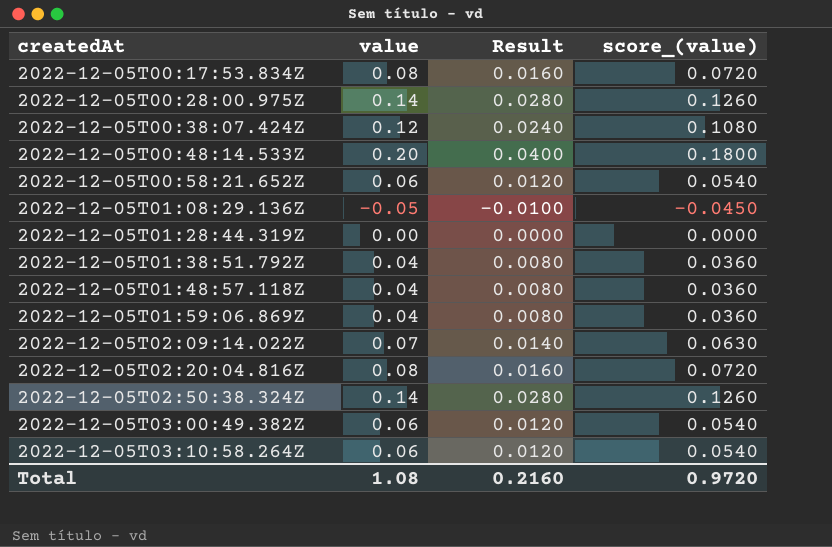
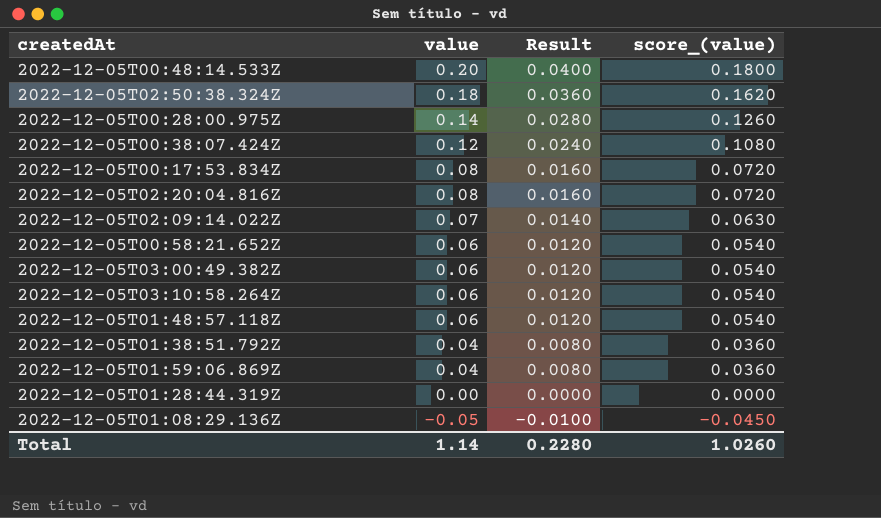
row order: createdAt ascending -> value descending
2022-12-05T02:50:38.324Z | value: 0.14 -> 0.18
2022-12-05T02:50:38.324Z | Result: 0.0280 -> 0.0360
2022-12-05T02:50:38.324Z | score_(value): 0.1260 -> 0.1620
2022-12-05T01:48:57.118Z | value: 0.04 -> 0.06
2022-12-05T01:48:57.118Z | Result: 0.0080 -> 0.0120
2022-12-05T01:48:57.118Z | score_(value): 0.0360 -> 0.0540
Total | value: 1.08 -> 1.14
Total | Result: 0.2160 -> 0.2280
Total | score_(value): 0.9720 -> 1.0260

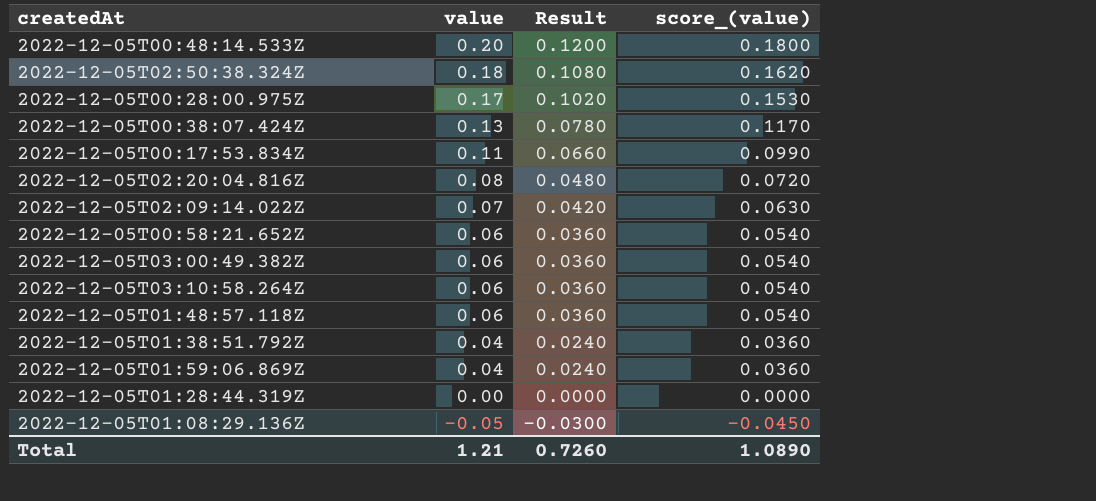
column Result | formula: [value] * 0.2 -> [value] * 0.6
2022-12-05T00:28:00.975Z | value: 0.14 -> 0.17
2022-12-05T00:28:00.975Z | score_(value): 0.1260 -> 0.1530
2022-12-05T00:38:07.424Z | value: 0.12 -> 0.13
2022-12-05T00:38:07.424Z | score_(value): 0.1080 -> 0.1170
2022-12-05T00:17:53.834Z | value: 0.08 -> 0.11
2022-12-05T00:17:53.834Z | score_(value): 0.0720 -> 0.0990
Total | value: 1.14 -> 1.21
Total | Result: 0.2280 -> 0.7260
Total | score_(value): 1.0260 -> 1.0890

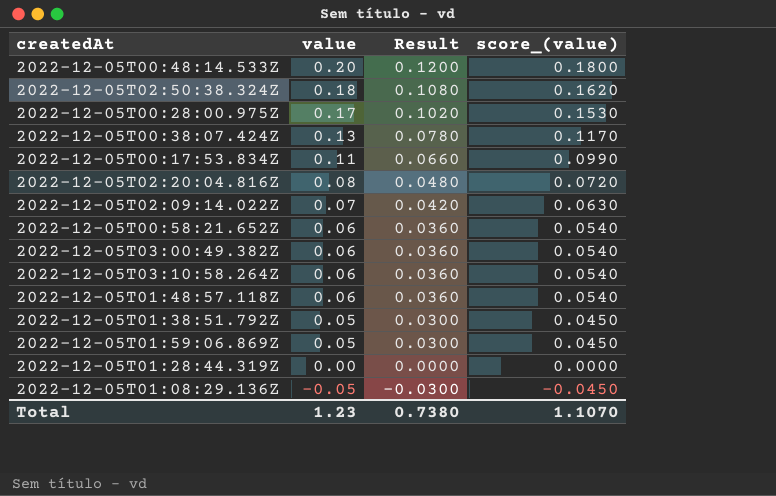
2022-12-05T01:38:51.792Z | value: 0.04 -> 0.05
2022-12-05T01:38:51.792Z | Result: 0.0240 -> 0.0300
2022-12-05T01:38:51.792Z | score_(value): 0.0360 -> 0.0450
2022-12-05T01:59:06.869Z | value: 0.04 -> 0.05
2022-12-05T01:59:06.869Z | Result: 0.0240 -> 0.0300
2022-12-05T01:59:06.869Z | score_(value): 0.0360 -> 0.0450
Total | value: 1.21 -> 1.23
Total | Result: 0.7260 -> 0.7380
Total | score_(value): 1.0890 -> 1.1070

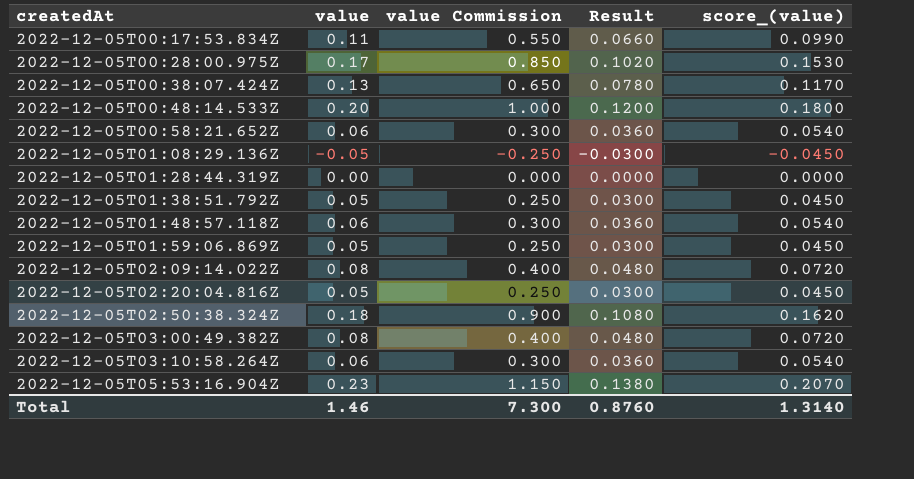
row order: value descending -> createdAt ascending
column value Commission | formula: none -> [value] * 5
2022-12-05T02:09:14.022Z | value: 0.07 -> 0.08
2022-12-05T02:09:14.022Z | Result: 0.0420 -> 0.0480
2022-12-05T02:09:14.022Z | score_(value): 0.0630 -> 0.0720
2022-12-05T02:20:04.816Z | value: 0.08 -> 0.05
2022-12-05T02:20:04.816Z | Result: 0.0480 -> 0.0300
2022-12-05T02:20:04.816Z | score_(value): 0.0720 -> 0.0450
2022-12-05T03:00:49.382Z | value: 0.06 -> 0.08
2022-12-05T03:00:49.382Z | Result: 0.0360 -> 0.0480
2022-12-05T03:00:49.382Z | score_(value): 0.0540 -> 0.0720
row 2022-12-05T05:53:16.904Z: none -> 0.23 | 1.150 | 0.1380 | 0.2070
Total | value: 1.23 -> 1.46
Total | Result: 0.7380 -> 0.8760
Total | score_(value): 1.1070 -> 1.3140

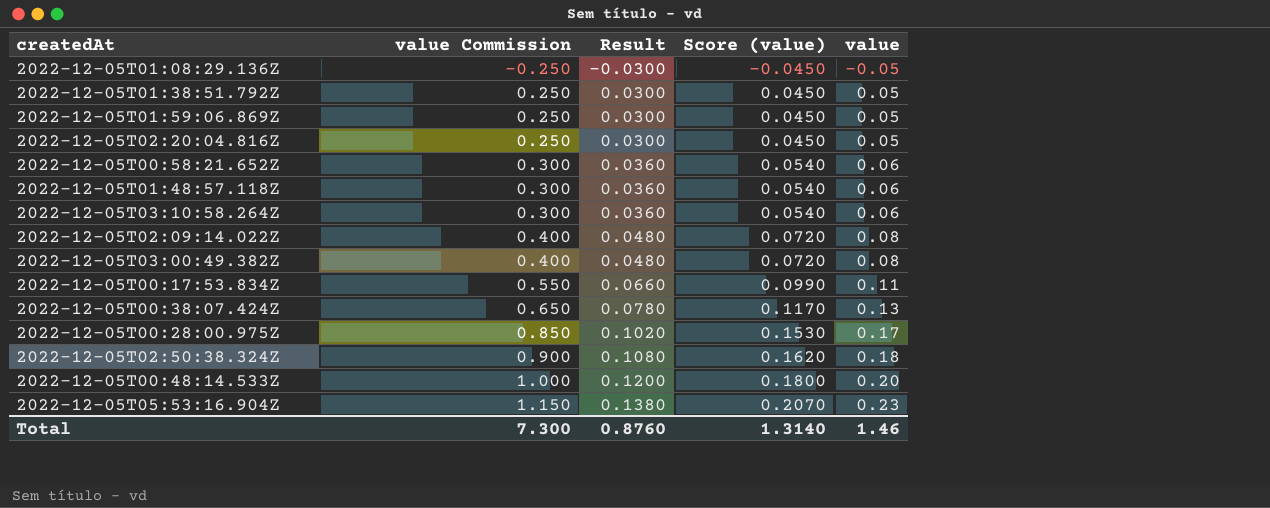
row order: createdAt ascending -> value Commission ascending
column name: score_(value) -> Score (value)
column value | position: 2 -> 5
row 2022-12-05T01:28:44.319Z: 0.00 | 0.000 | 0.0000 | 0.0000 -> none

